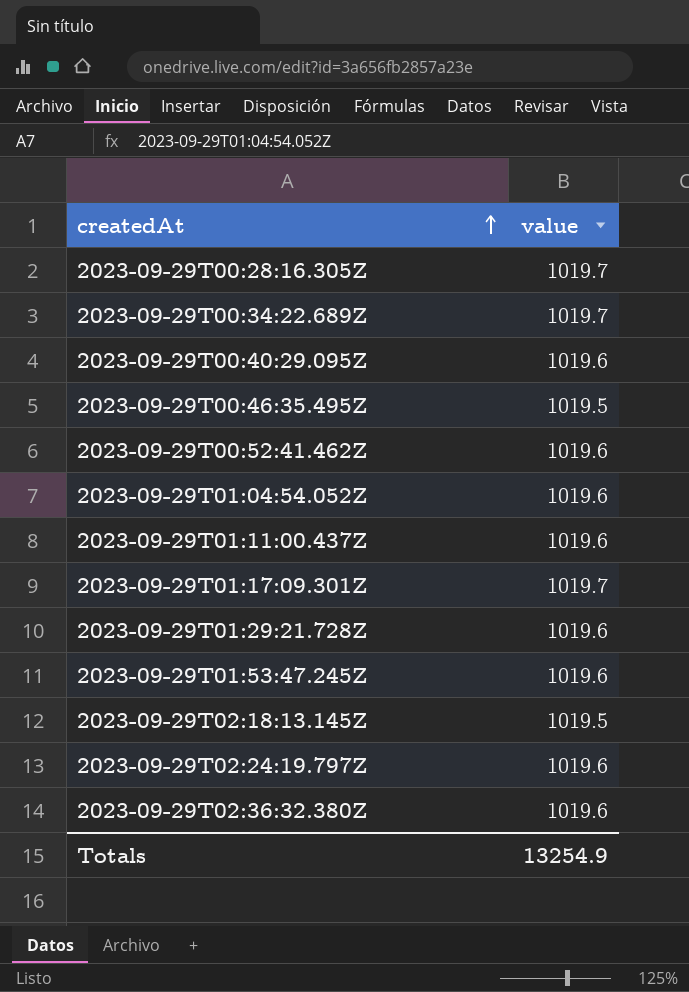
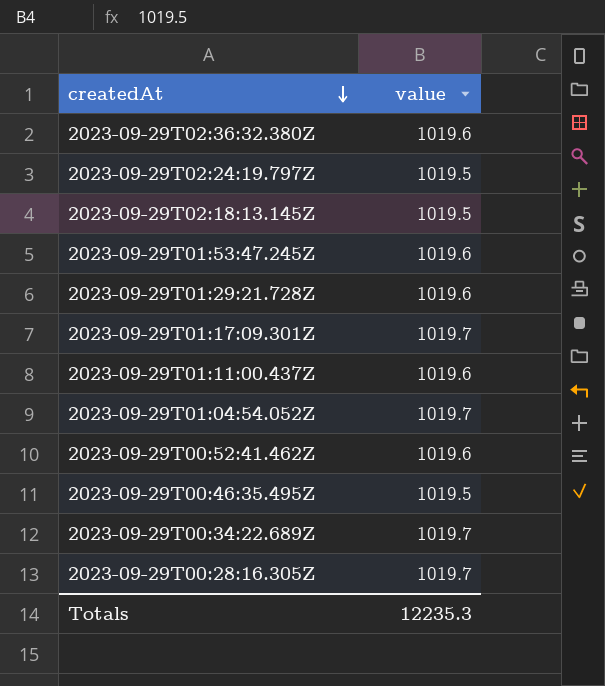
row order: createdAt ascending -> createdAt descending
row 2023-09-29T00:40:29.095Z: 1019.6 -> none
2023-09-29T02:24:19.797Z | value: 1019.6 -> 1019.5
2023-09-29T01:04:54.052Z | value: 1019.6 -> 1019.7
Totals | value: 13254.9 -> 12235.3

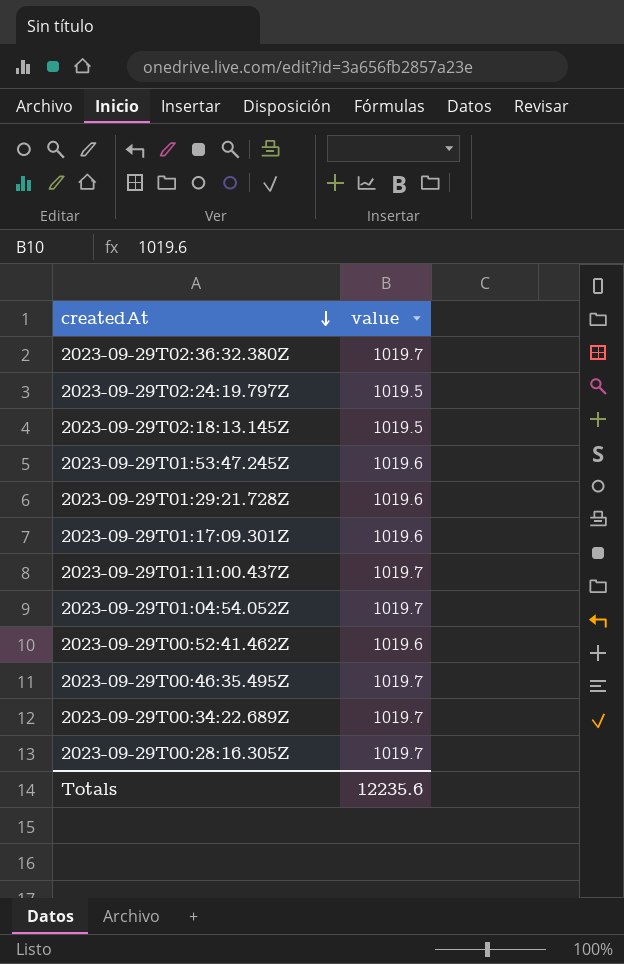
2023-09-29T02:36:32.380Z | value: 1019.6 -> 1019.7
2023-09-29T01:17:09.301Z | value: 1019.7 -> 1019.6
2023-09-29T01:11:00.437Z | value: 1019.6 -> 1019.7
2023-09-29T00:46:35.495Z | value: 1019.5 -> 1019.7
Totals | value: 12235.3 -> 12235.6

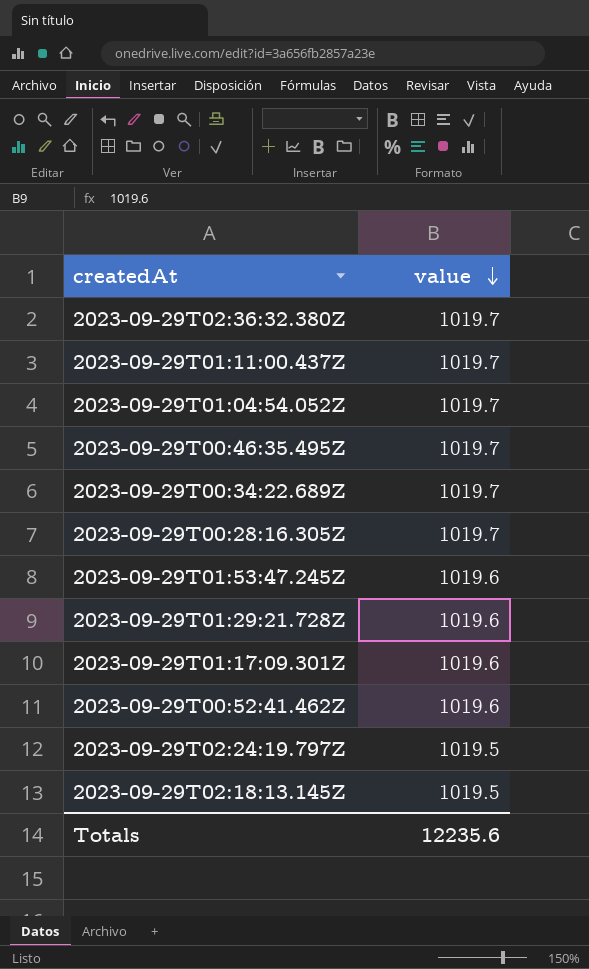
row order: createdAt descending -> value descending

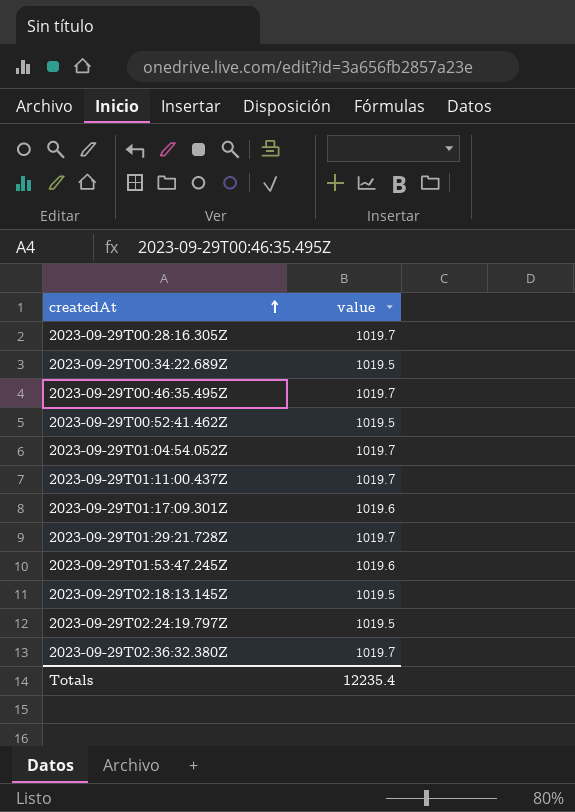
row order: value descending -> createdAt ascending
2023-09-29T00:34:22.689Z | value: 1019.7 -> 1019.5
2023-09-29T00:52:41.462Z | value: 1019.6 -> 1019.5
2023-09-29T01:29:21.728Z | value: 1019.6 -> 1019.7
Totals | value: 12235.6 -> 12235.4

